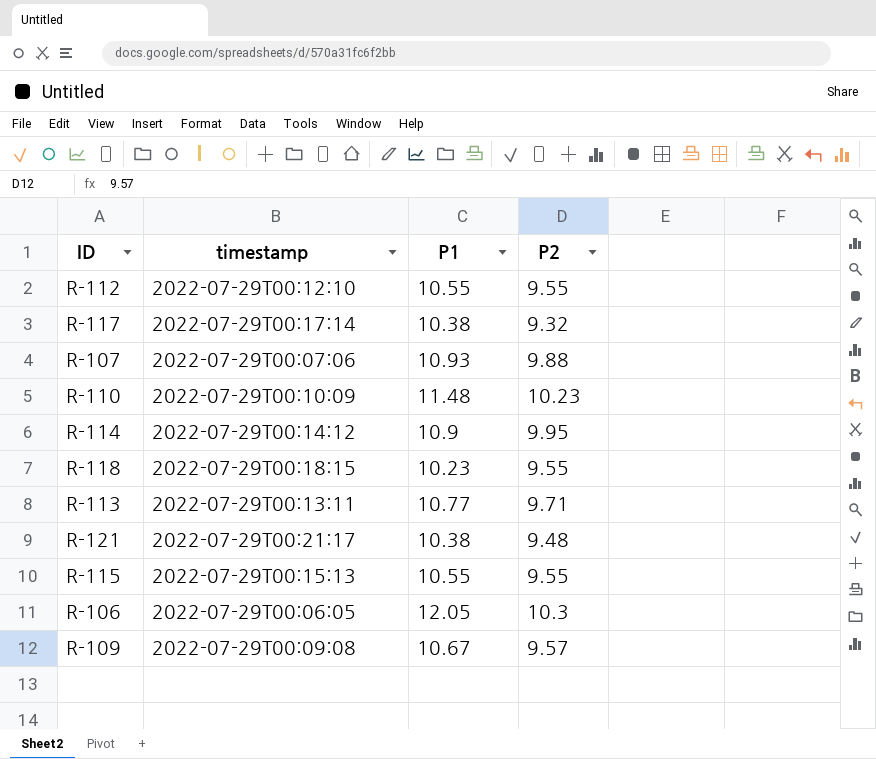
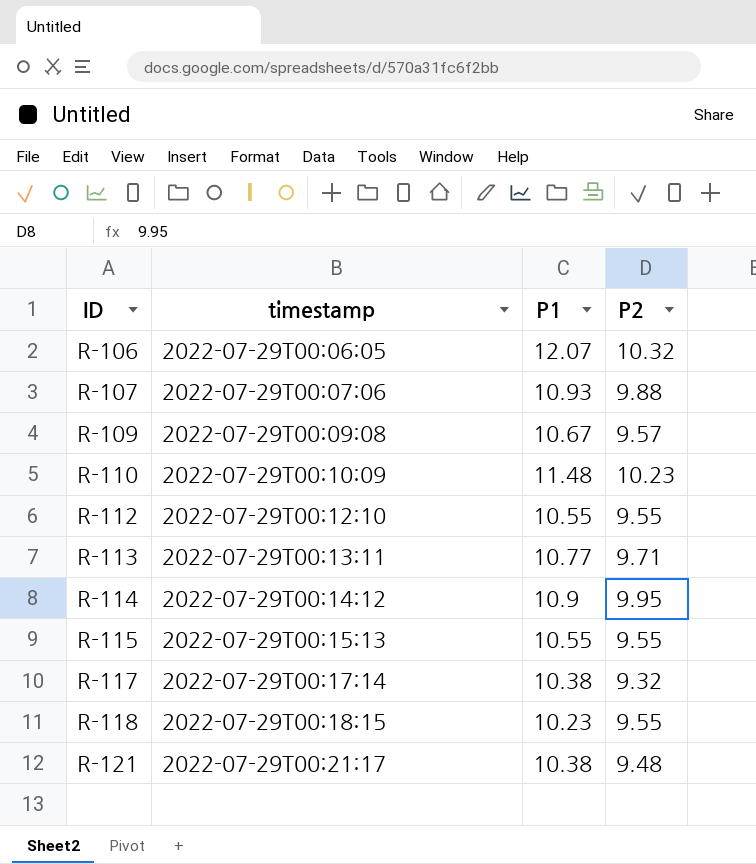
row order: none -> ID ascending
R-106 | P1: 12.05 -> 12.07
R-106 | P2: 10.3 -> 10.32

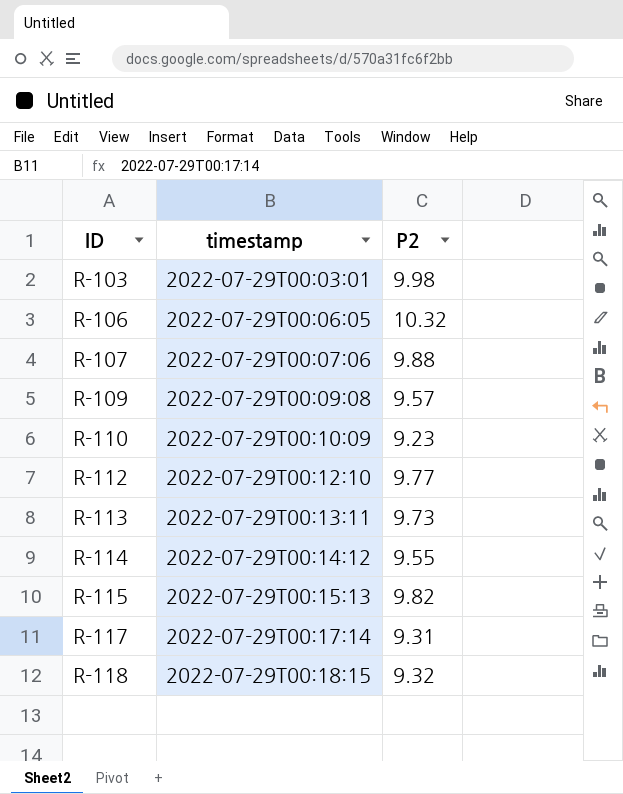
column P1 | position: 3 -> none
row R-121: 2022-07-29T00:21:17 | 10.38 | 9.48 -> none
row R-103: none -> 2022-07-29T00:03:01 | 9.98
R-110 | P2: 10.23 -> 9.23
R-112 | P2: 9.55 -> 9.77
R-113 | P2: 9.71 -> 9.73
R-114 | P2: 9.95 -> 9.55
R-115 | P2: 9.55 -> 9.82
R-117 | P2: 9.32 -> 9.31
R-118 | P2: 9.55 -> 9.32

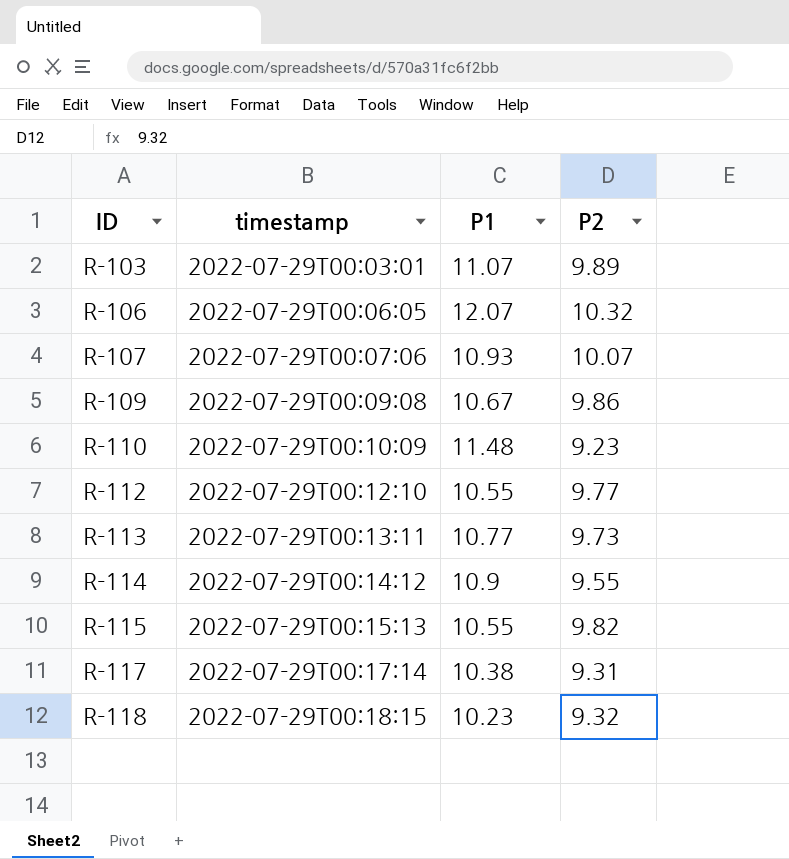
column P1 | position: none -> 3
R-103 | P2: 9.98 -> 9.89
R-107 | P2: 9.88 -> 10.07
R-109 | P2: 9.57 -> 9.86

